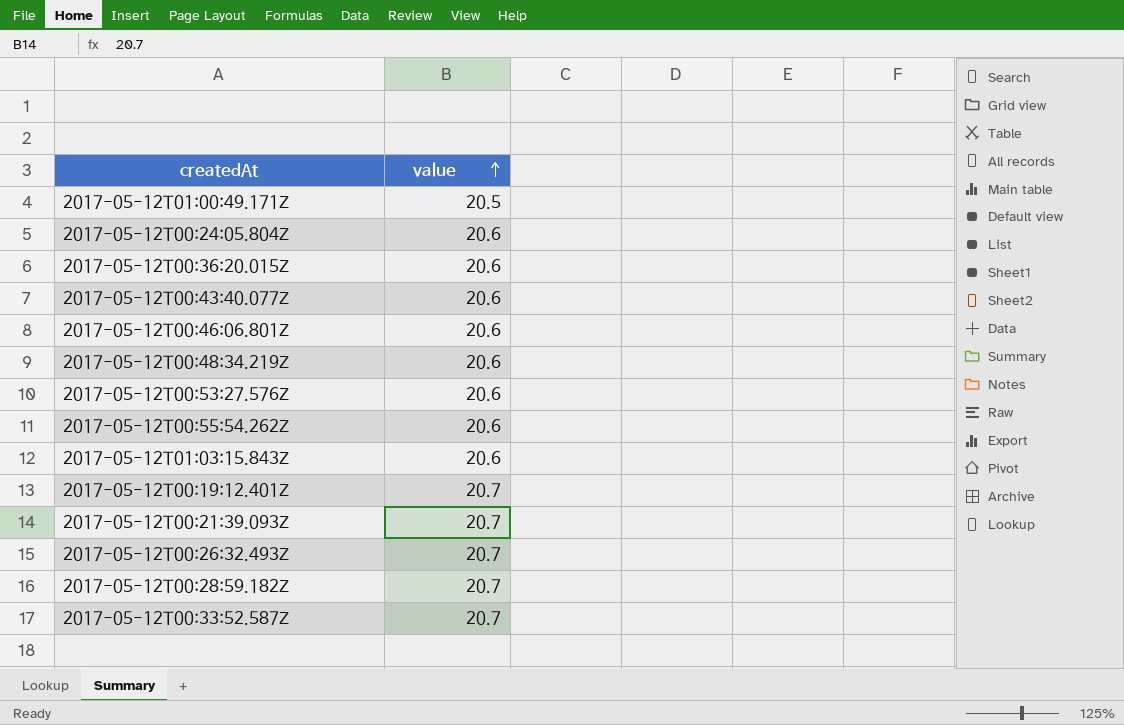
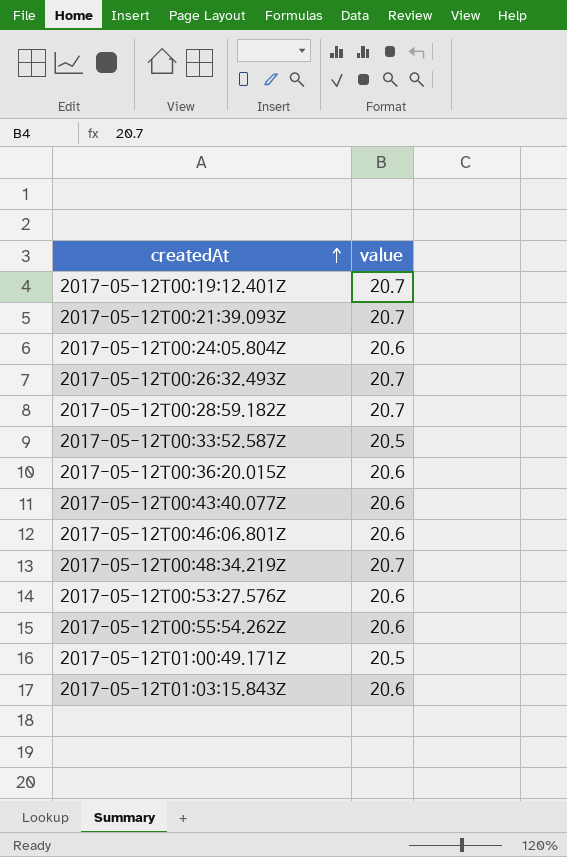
row order: value ascending -> createdAt ascending
2017-05-12T00:33:52.587Z | value: 20.7 -> 20.5
2017-05-12T00:48:34.219Z | value: 20.6 -> 20.7

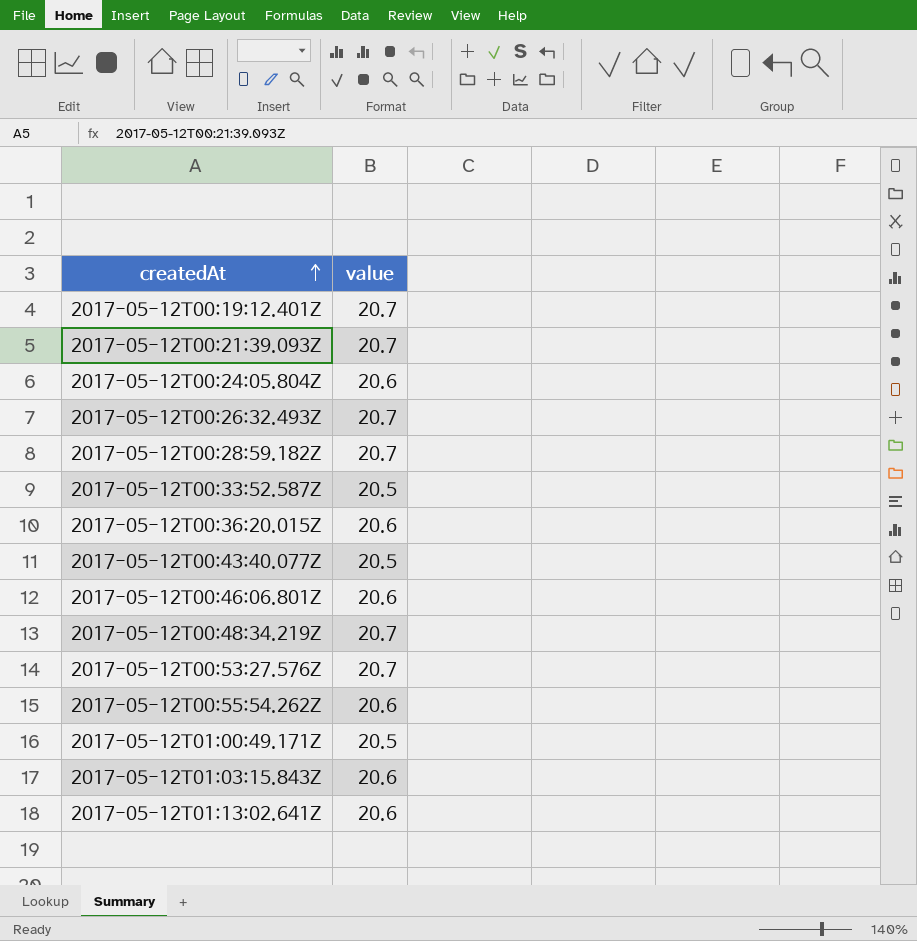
2017-05-12T00:43:40.077Z | value: 20.6 -> 20.5
2017-05-12T00:53:27.576Z | value: 20.6 -> 20.7
row 2017-05-12T01:13:02.641Z: none -> 20.6

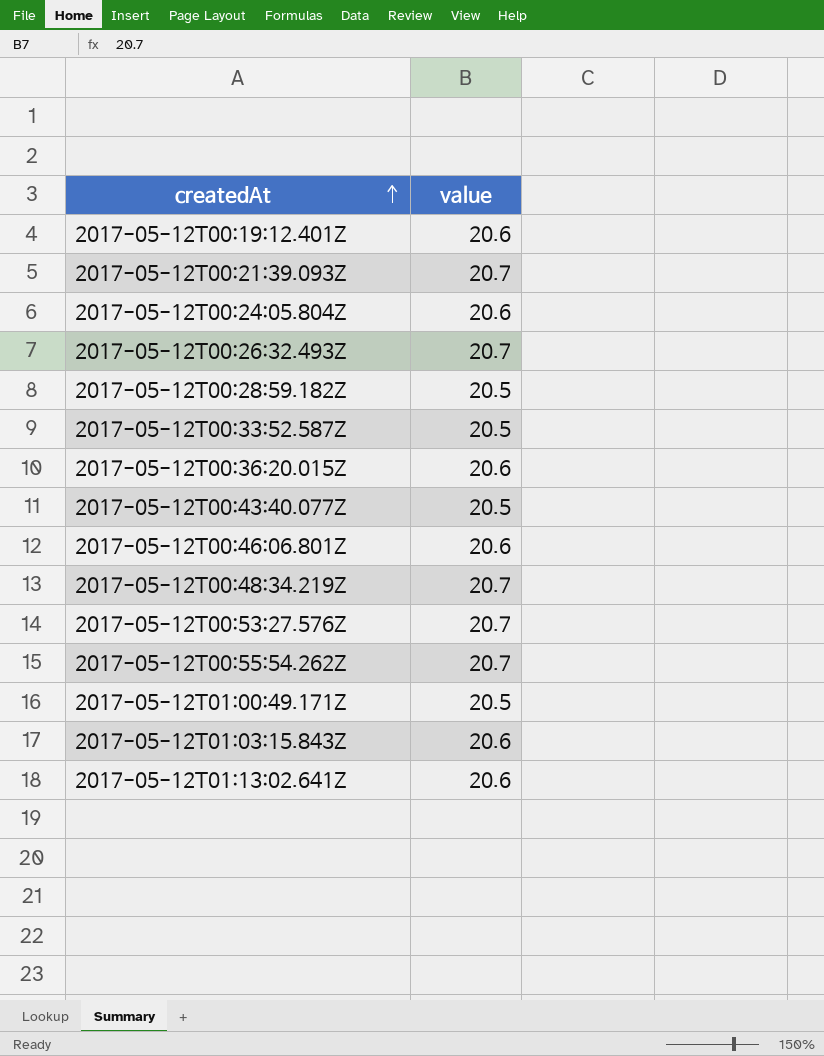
2017-05-12T00:19:12.401Z | value: 20.7 -> 20.6
2017-05-12T00:28:59.182Z | value: 20.7 -> 20.5
2017-05-12T00:55:54.262Z | value: 20.6 -> 20.7

